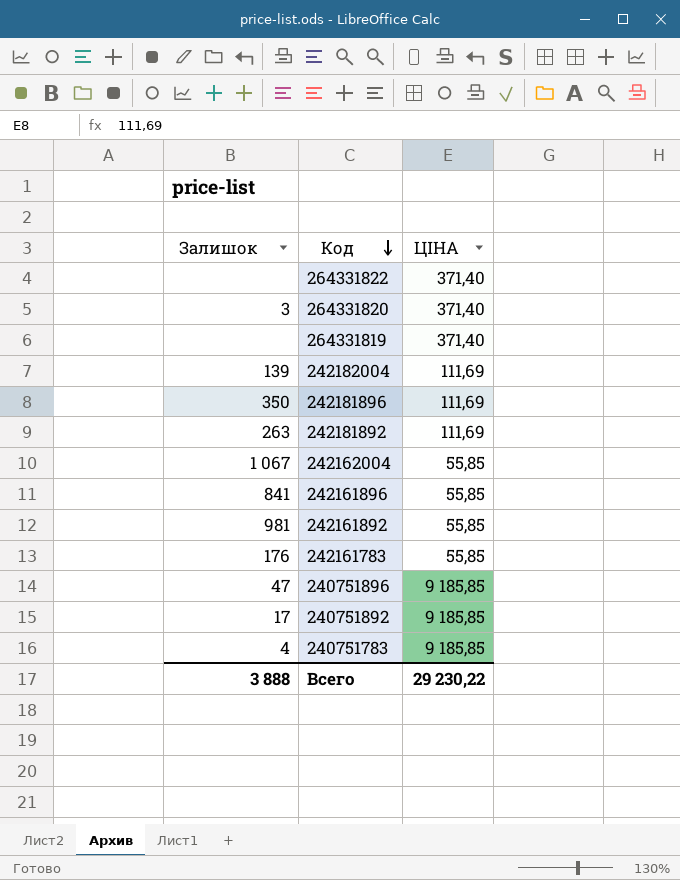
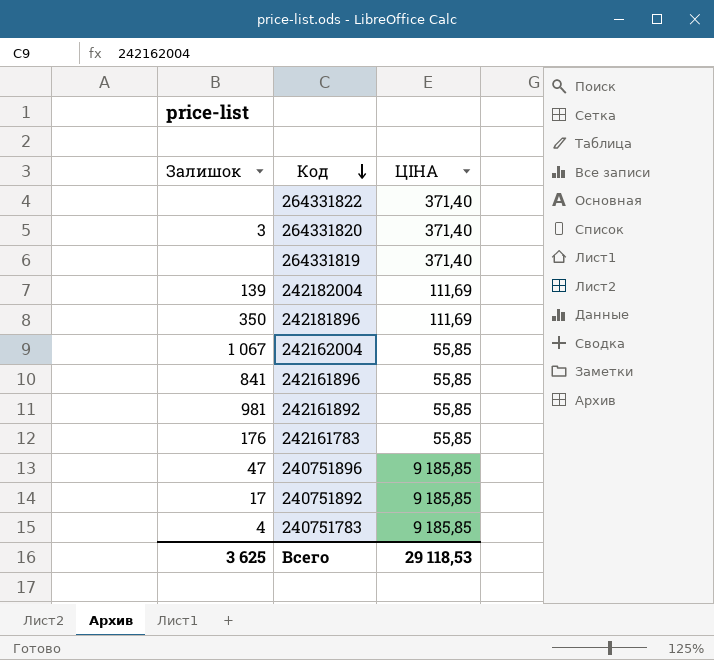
row 242181892: 263 | 111,69 -> none
Всего | Залишок: 3 888 -> 3 625
Всего | ЦІНА: 29 230,22 -> 29 118,53

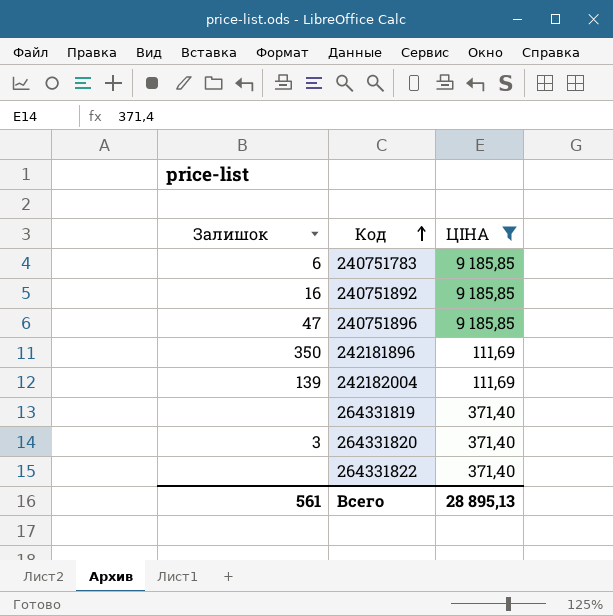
filter: none -> ЦІНА != 55,85
row order: Код descending -> Код ascending
240751783 | Залишок: 4 -> 6
240751892 | Залишок: 17 -> 16
Всего | Залишок: 3 625 -> 561
Всего | ЦІНА: 29 118,53 -> 28 895,13

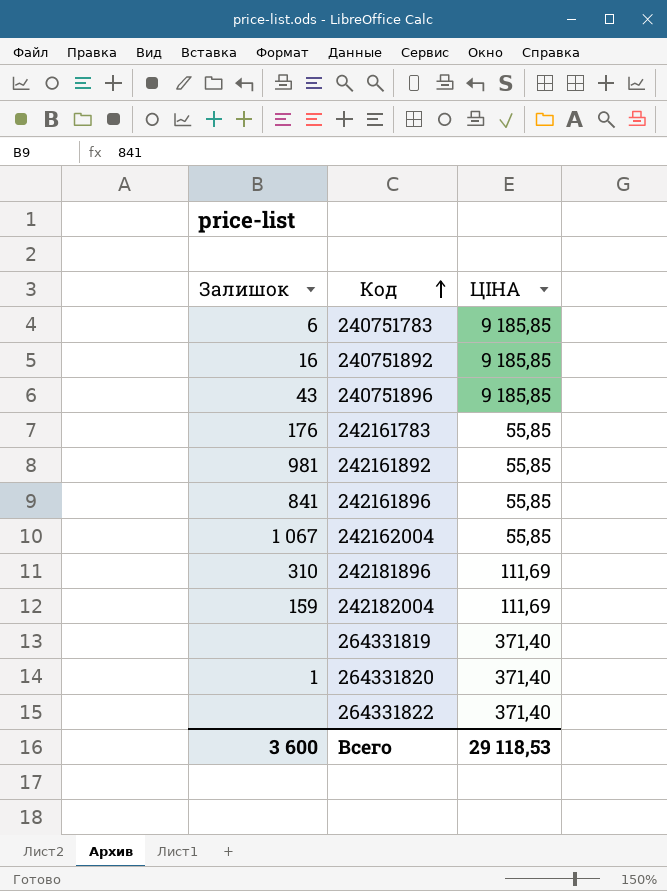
filter: ЦІНА != 55,85 -> none
240751896 | Залишок: 47 -> 43
242181896 | Залишок: 350 -> 310
242182004 | Залишок: 139 -> 159
264331820 | Залишок: 3 -> 1
Всего | Залишок: 561 -> 3 600
Всего | ЦІНА: 28 895,13 -> 29 118,53

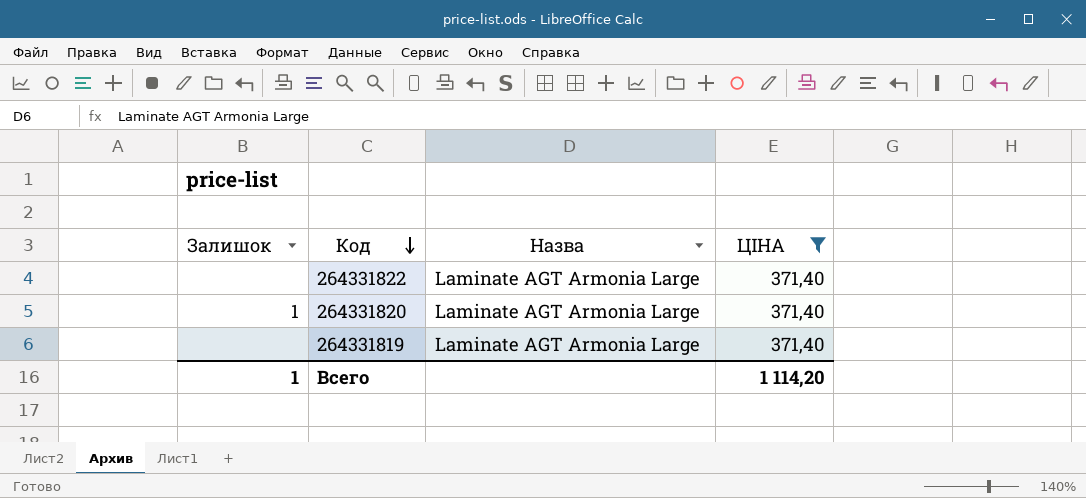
filter: none -> ЦІНА = 371,40
row order: Код ascending -> Код descending
column Назва | position: none -> 3
Всего | Залишок: 3 600 -> 1
Всего | ЦІНА: 29 118,53 -> 1 114,20

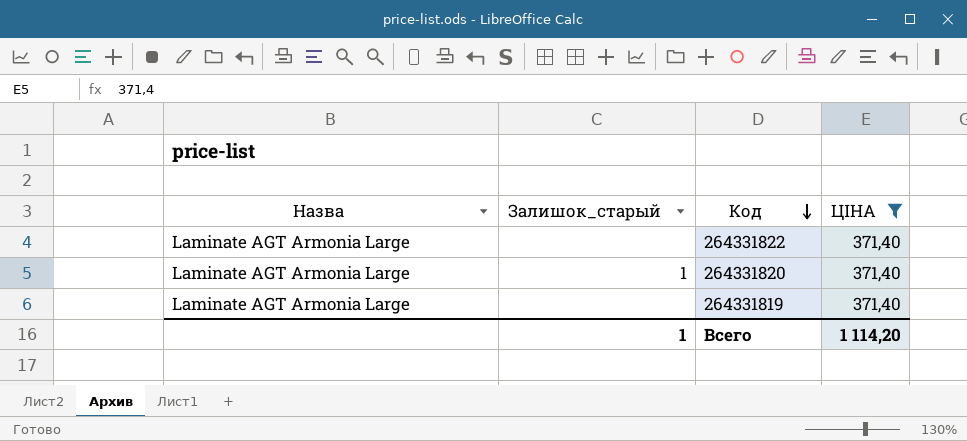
column Назва | position: 3 -> 1
column name: Залишок -> Залишок_старый

